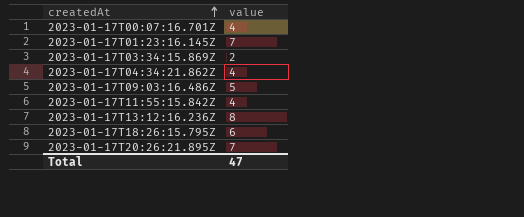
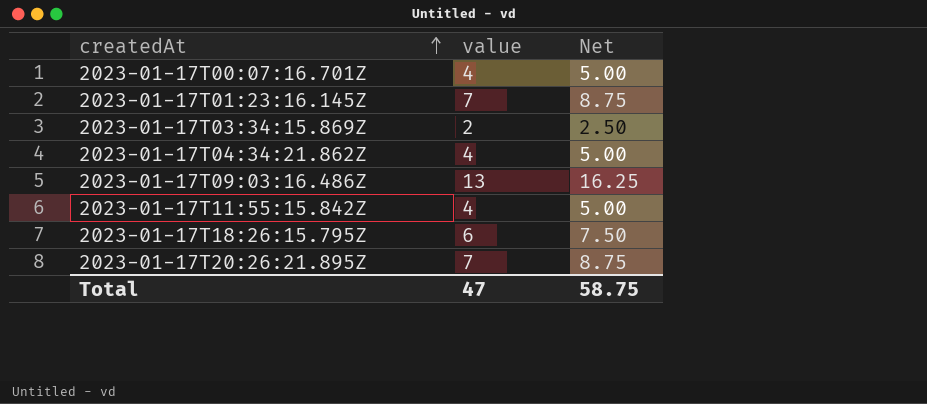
column Net | formula: none -> [value] * 1.25
row 2023-01-17T13:12:16.236Z: 8 -> none
2023-01-17T09:03:16.486Z | value: 5 -> 13

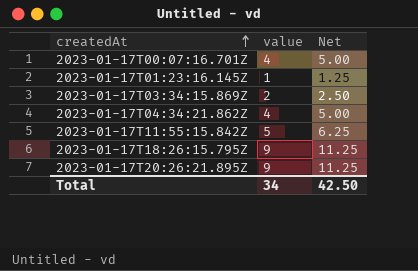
row 2023-01-17T09:03:16.486Z: 13 | 16.25 -> none
2023-01-17T01:23:16.145Z | value: 7 -> 1
2023-01-17T01:23:16.145Z | Net: 8.75 -> 1.25
2023-01-17T11:55:15.842Z | value: 4 -> 5
2023-01-17T11:55:15.842Z | Net: 5.00 -> 6.25
2023-01-17T18:26:15.795Z | value: 6 -> 9
2023-01-17T18:26:15.795Z | Net: 7.50 -> 11.25
2023-01-17T20:26:21.895Z | value: 7 -> 9
2023-01-17T20:26:21.895Z | Net: 8.75 -> 11.25
Total | value: 47 -> 34
Total | Net: 58.75 -> 42.50

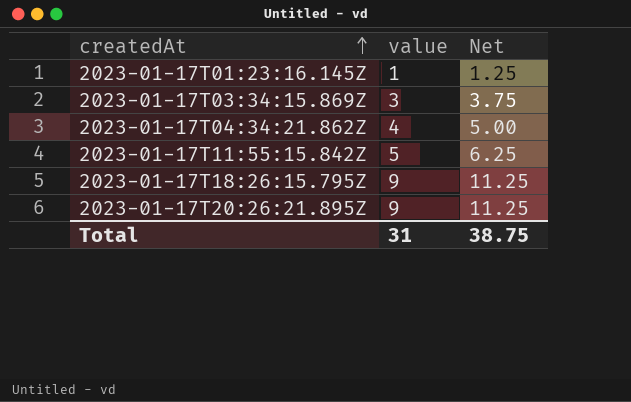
row 2023-01-17T00:07:16.701Z: 4 | 5.00 -> none
2023-01-17T03:34:15.869Z | value: 2 -> 3
2023-01-17T03:34:15.869Z | Net: 2.50 -> 3.75
Total | value: 34 -> 31
Total | Net: 42.50 -> 38.75

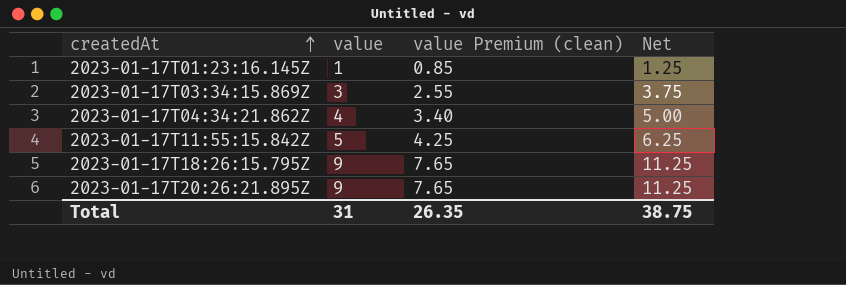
column value Premium (clean) | formula: none -> [value] * 0.85

